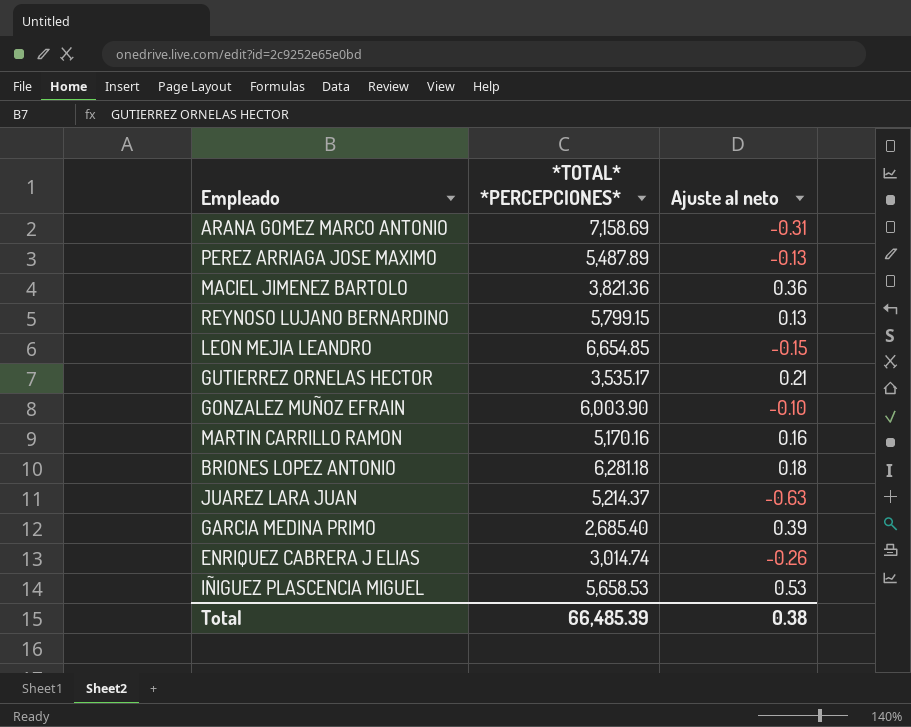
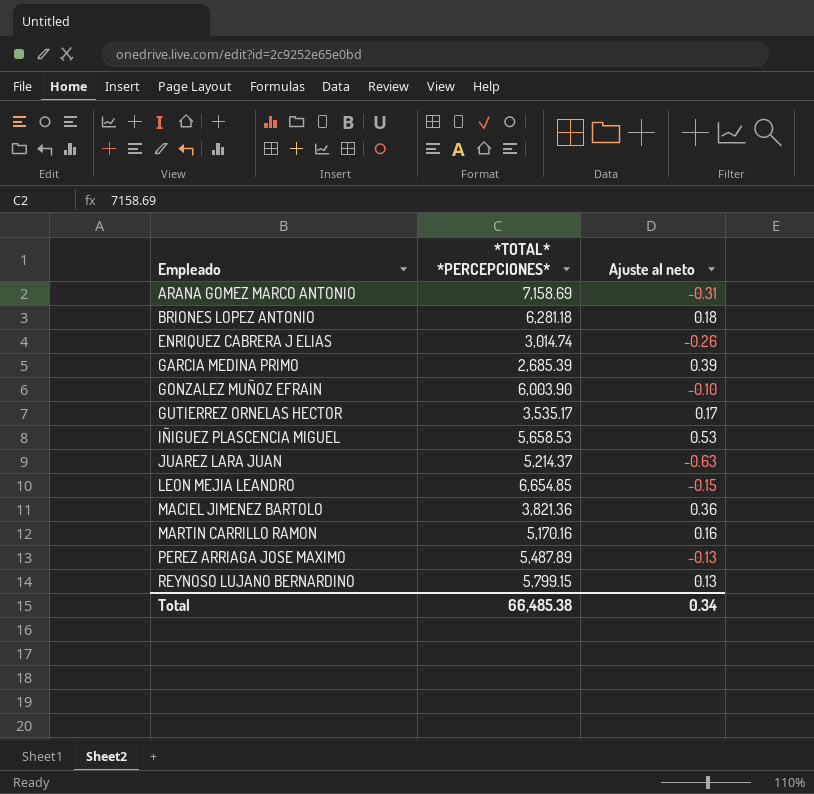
row order: none -> Empleado ascending
GARCIA MEDINA PRIMO | *TOTAL* *PERCEPCIONES*: 2,685.40 -> 2,685.39
GUTIERREZ ORNELAS HECTOR | Ajuste al neto: 0.21 -> 0.17
Total | *TOTAL* *PERCEPCIONES*: 66,485.39 -> 66,485.38
Total | Ajuste al neto: 0.38 -> 0.34

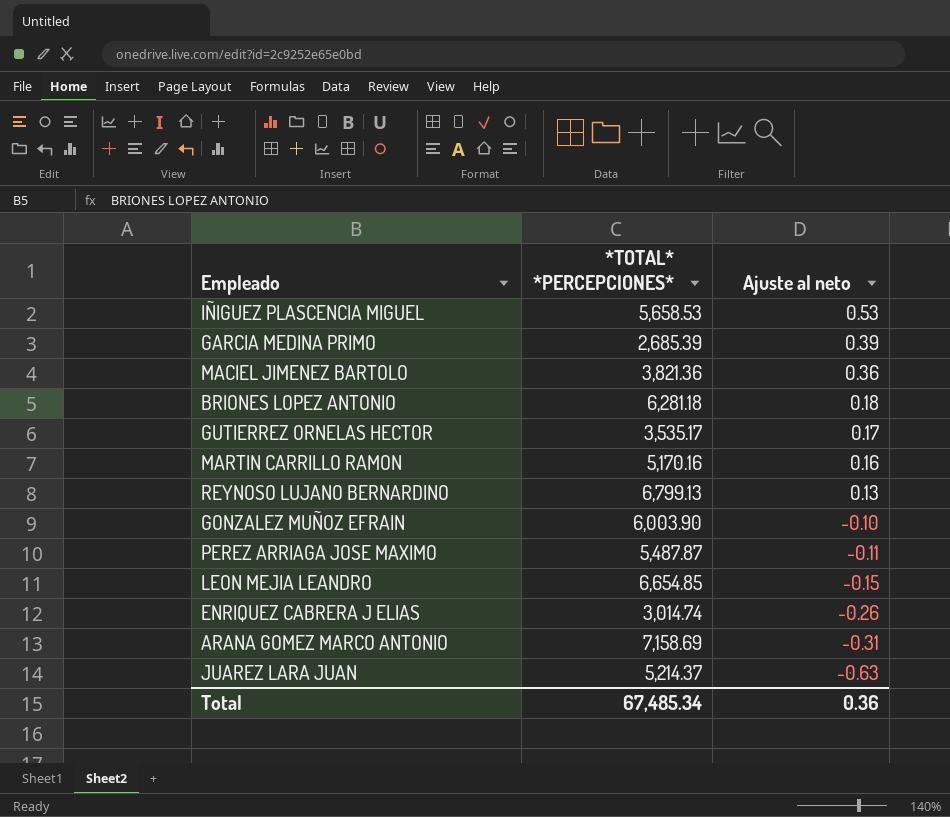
row order: Empleado ascending -> Ajuste al neto descending
REYNOSO LUJANO BERNARDINO | *TOTAL* *PERCEPCIONES*: 5,799.15 -> 6,799.13
PEREZ ARRIAGA JOSE MAXIMO | *TOTAL* *PERCEPCIONES*: 5,487.89 -> 5,487.87
PEREZ ARRIAGA JOSE MAXIMO | Ajuste al neto: -0.13 -> -0.11
Total | *TOTAL* *PERCEPCIONES*: 66,485.38 -> 67,485.34
Total | Ajuste al neto: 0.34 -> 0.36

